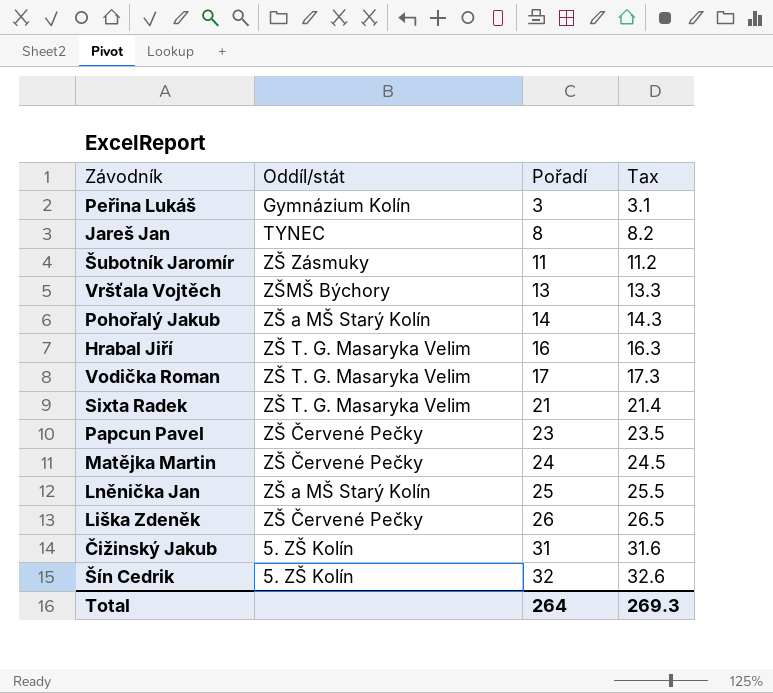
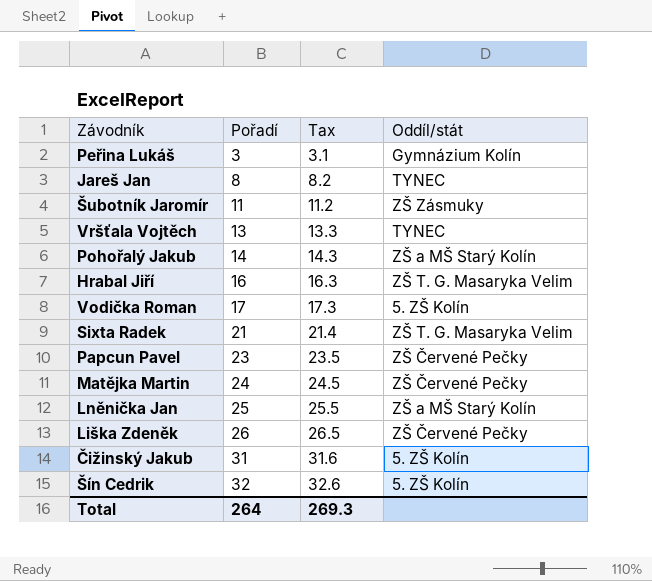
column Oddíl/stát | position: 2 -> 4
Vršťala Vojtěch | Oddíl/stát: ZŠMŠ Býchory -> TYNEC
Vodička Roman | Oddíl/stát: ZŠ T. G. Masaryka Velim -> 5. ZŠ Kolín

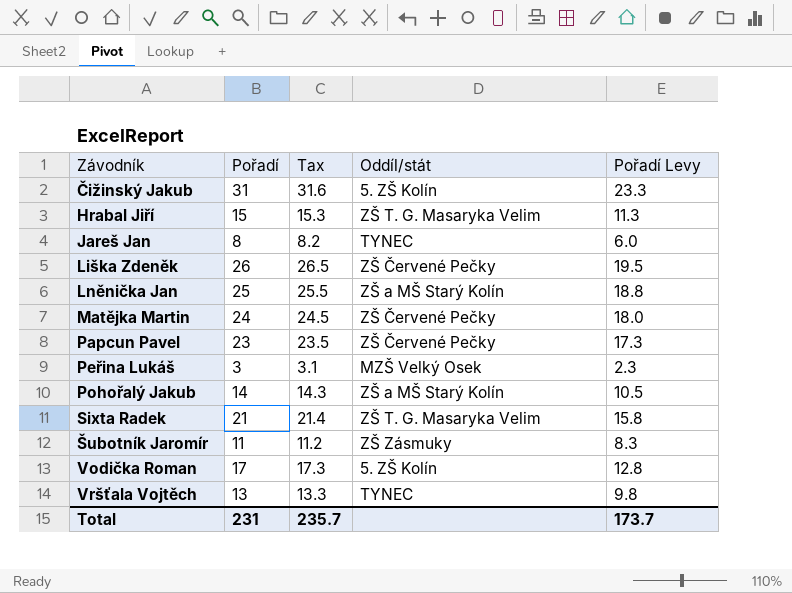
row order: Pořadí ascending -> Závodník ascending
column Pořadí Levy | formula: none -> [Pořadí] * 0.75
row Šín Cedrik: 32 | 32.6 | 5. ZŠ Kolín -> none
Hrabal Jiří | Pořadí: 16 -> 15
Hrabal Jiří | Tax: 16.3 -> 15.3
Peřina Lukáš | Oddíl/stát: Gymnázium Kolín -> MZŠ Velký Osek
Total | Pořadí: 264 -> 231
Total | Tax: 269.3 -> 235.7

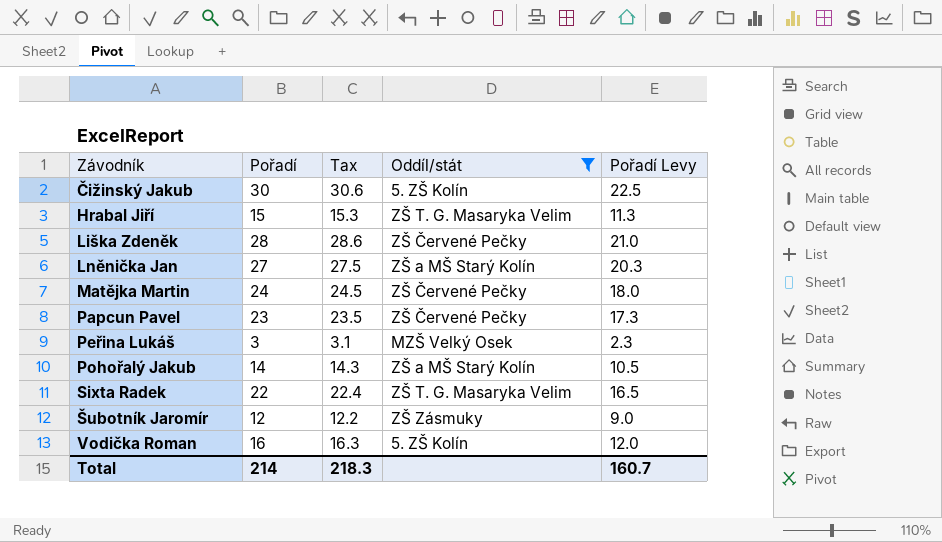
filter: none -> Oddíl/stát != TYNEC
Čižinský Jakub | Pořadí: 31 -> 30
Čižinský Jakub | Tax: 31.6 -> 30.6
Čižinský Jakub | Pořadí Levy: 23.3 -> 22.5
Liška Zdeněk | Pořadí: 26 -> 28
Liška Zdeněk | Tax: 26.5 -> 28.6
Liška Zdeněk | Pořadí Levy: 19.5 -> 21.0
Lněnička Jan | Pořadí: 25 -> 27
Lněnička Jan | Tax: 25.5 -> 27.5
Lněnička Jan | Pořadí Levy: 18.8 -> 20.3
Sixta Radek | Pořadí: 21 -> 22
Sixta Radek | Tax: 21.4 -> 22.4
Sixta Radek | Pořadí Levy: 15.8 -> 16.5
Šubotník Jaromír | Pořadí: 11 -> 12
Šubotník Jaromír | Tax: 11.2 -> 12.2
Šubotník Jaromír | Pořadí Levy: 8.3 -> 9.0
Vodička Roman | Pořadí: 17 -> 16
Vodička Roman | Tax: 17.3 -> 16.3
Vodička Roman | Pořadí Levy: 12.8 -> 12.0
Total | Pořadí: 231 -> 214
Total | Tax: 235.7 -> 218.3
Total | Pořadí Levy: 173.7 -> 160.7

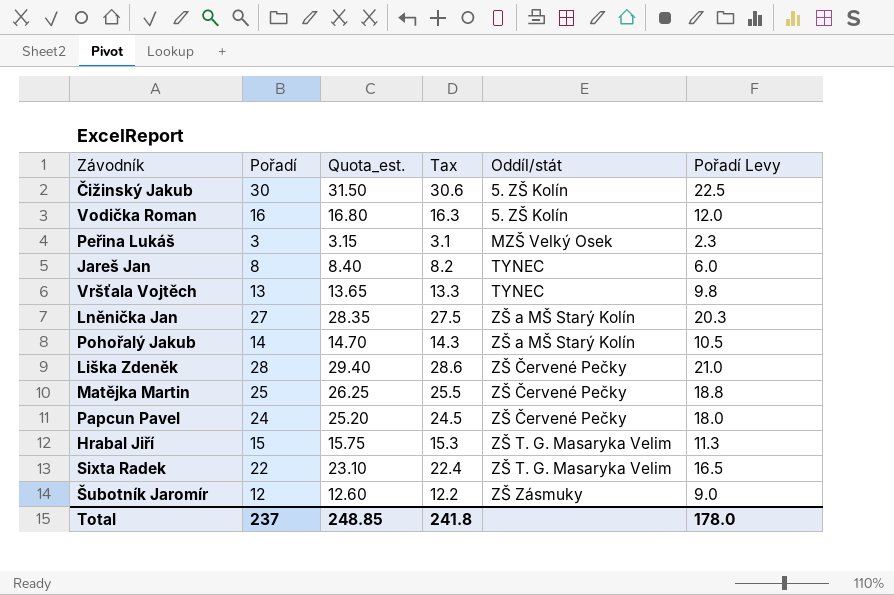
filter: Oddíl/stát != TYNEC -> none
row order: Závodník ascending -> Oddíl/stát ascending
column Quota_est. | formula: none -> [Pořadí] * 1.05
Matějka Martin | Pořadí: 24 -> 25
Matějka Martin | Tax: 24.5 -> 25.5
Matějka Martin | Pořadí Levy: 18.0 -> 18.8
Papcun Pavel | Pořadí: 23 -> 24
Papcun Pavel | Tax: 23.5 -> 24.5
Papcun Pavel | Pořadí Levy: 17.3 -> 18.0
Total | Pořadí: 214 -> 237
Total | Tax: 218.3 -> 241.8
Total | Pořadí Levy: 160.7 -> 178.0

